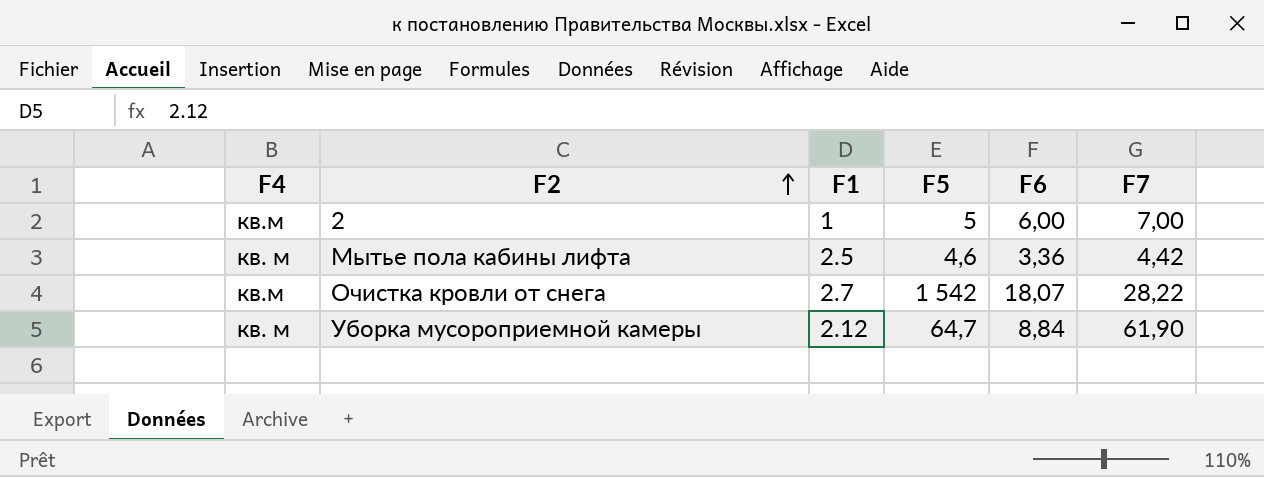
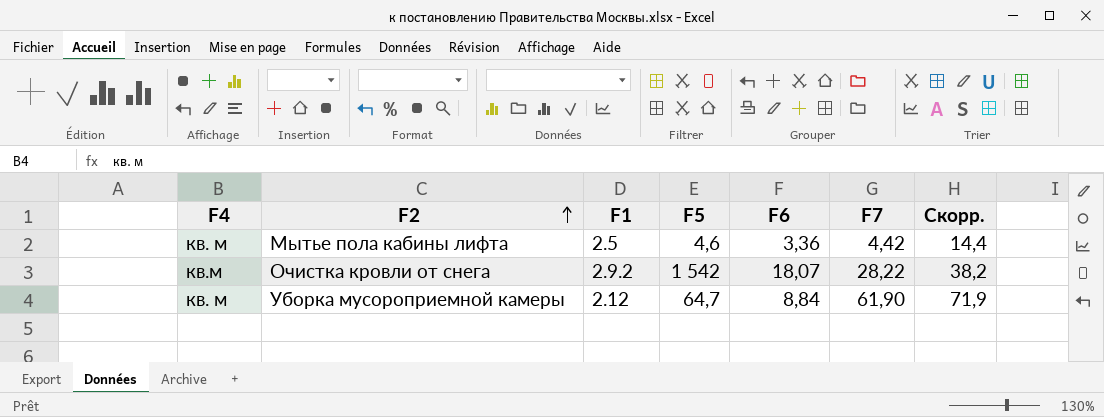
column Скорр. | formula: none -> [F7] + 10
row 2: кв.м | 1 | 5 | 6,00 | 7,00 -> none
Очистка кровли от снега | F1: 2.7 -> 2.9.2

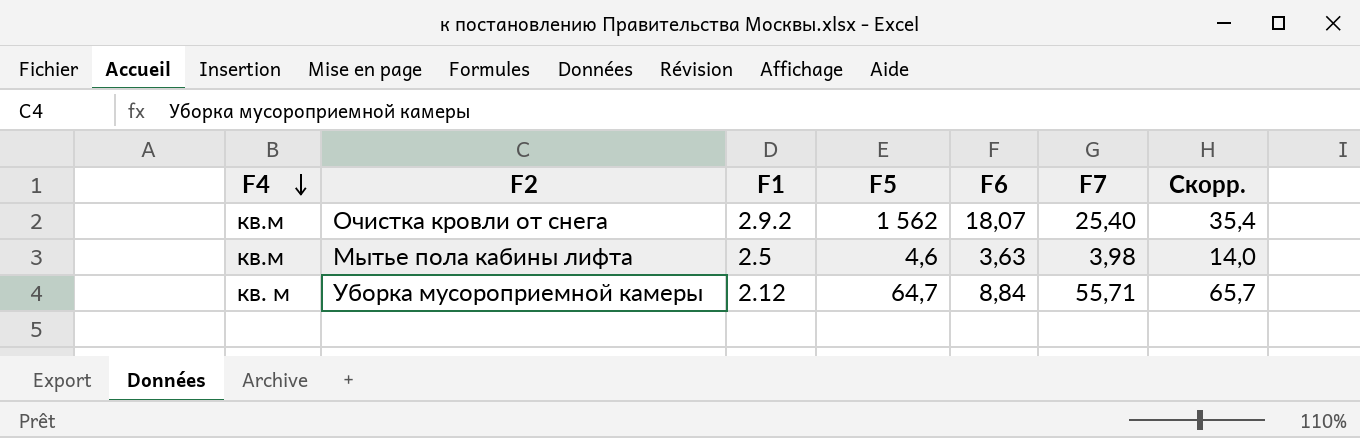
row order: F2 ascending -> F4 descending
Очистка кровли от снега | F5: 1 542 -> 1 562
Очистка кровли от снега | F7: 28,22 -> 25,40
Очистка кровли от снега | Скорр.: 38,2 -> 35,4
Мытье пола кабины лифта | F4: кв. м -> кв.м
Мытье пола кабины лифта | F6: 3,36 -> 3,63
Мытье пола кабины лифта | F7: 4,42 -> 3,98
Мытье пола кабины лифта | Скорр.: 14,4 -> 14,0
Уборка мусороприемной камеры | F7: 61,90 -> 55,71
Уборка мусороприемной камеры | Скорр.: 71,9 -> 65,7

